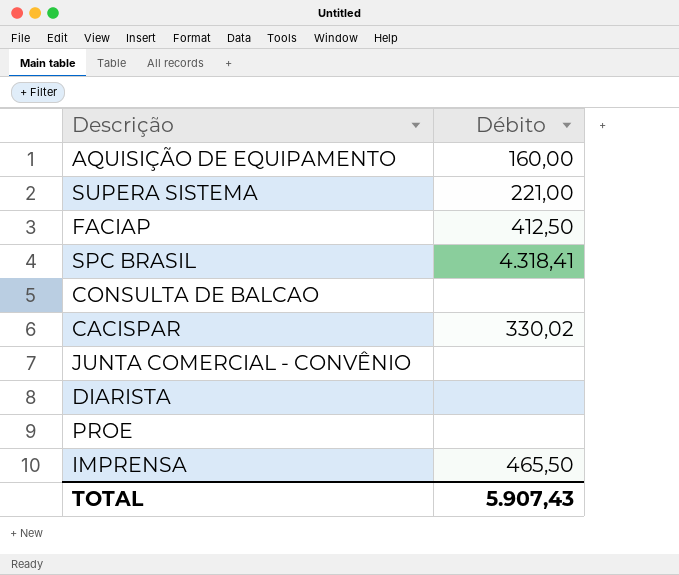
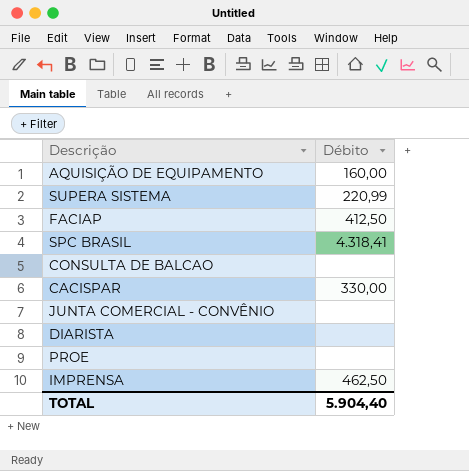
SUPERA SISTEMA | Débito: 221,00 -> 220,99
CACISPAR | Débito: 330,02 -> 330,00
IMPRENSA | Débito: 465,50 -> 462,50
TOTAL | Débito: 5.907,43 -> 5.904,40

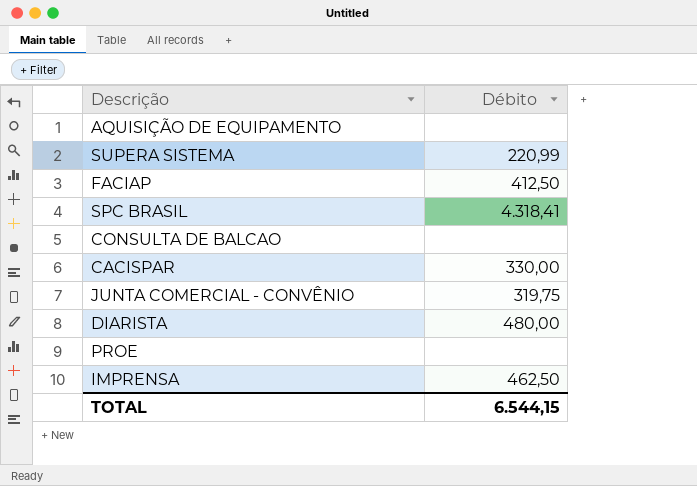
AQUISIÇÃO DE EQUIPAMENTO | Débito: 160,00 -> none
JUNTA COMERCIAL - CONVÊNIO | Débito: none -> 319,75
DIARISTA | Débito: none -> 480,00
TOTAL | Débito: 5.904,40 -> 6.544,15

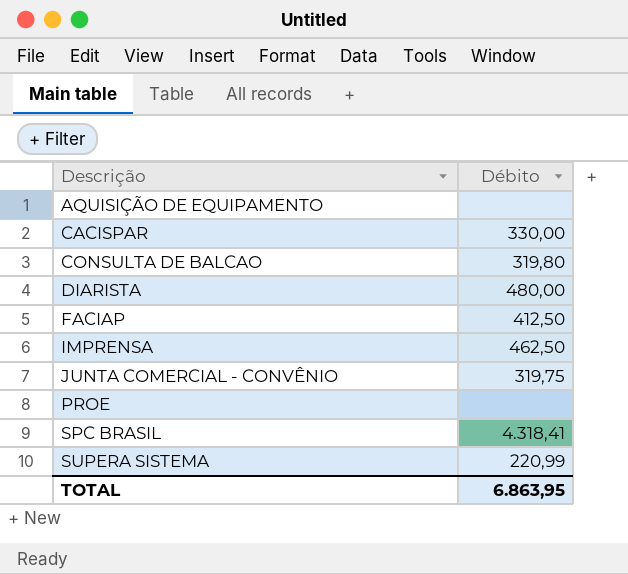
row order: none -> Descrição ascending
CONSULTA DE BALCAO | Débito: none -> 319,80
TOTAL | Débito: 6.544,15 -> 6.863,95

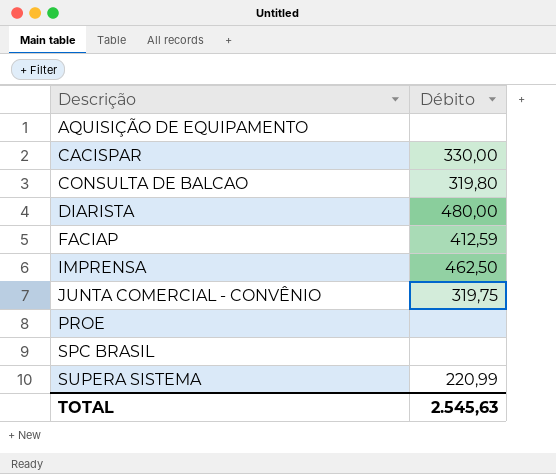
FACIAP | Débito: 412,50 -> 412,59
SPC BRASIL | Débito: 4.318,41 -> none
TOTAL | Débito: 6.863,95 -> 2.545,63

